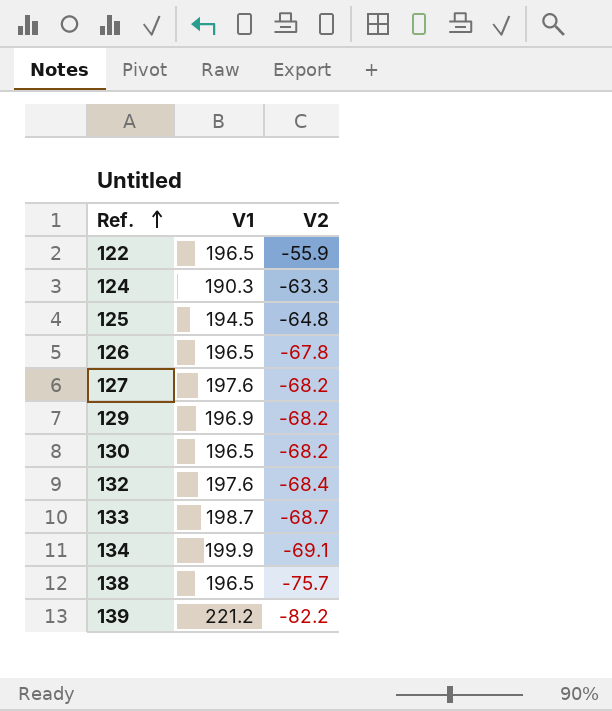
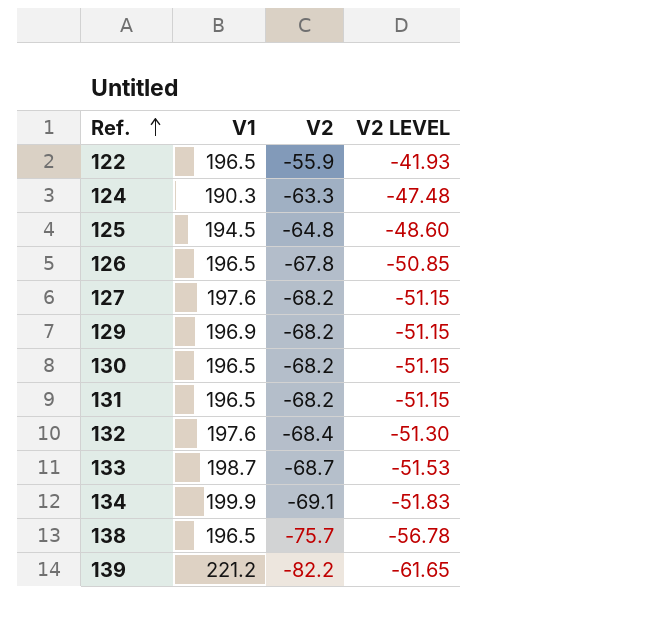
column V2 LEVEL | formula: none -> [V2] * 0.75
row 131: none -> 196.5 | -68.2 | -51.15

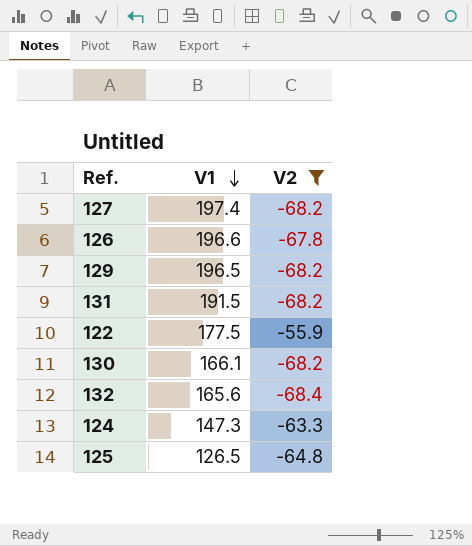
filter: none -> V2 >= -68.4
row order: Ref. ascending -> V1 descending
column V2 LEVEL | formula: [V2] * 0.75 -> none
127 | V1: 197.6 -> 197.4
126 | V1: 196.5 -> 196.6
129 | V1: 196.9 -> 196.5
131 | V1: 196.5 -> 191.5
122 | V1: 196.5 -> 177.5
130 | V1: 196.5 -> 166.1
132 | V1: 197.6 -> 165.6
124 | V1: 190.3 -> 147.3
125 | V1: 194.5 -> 126.5

